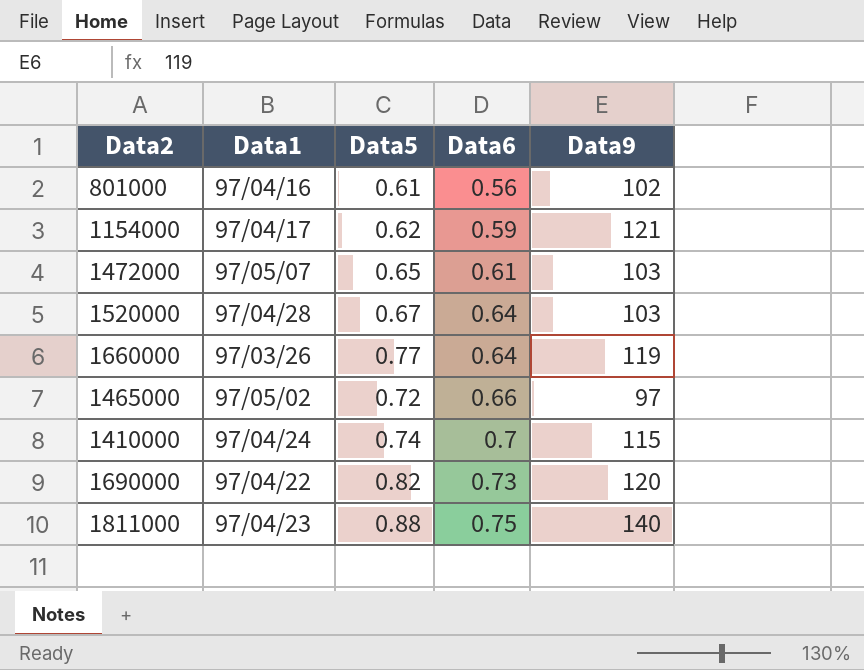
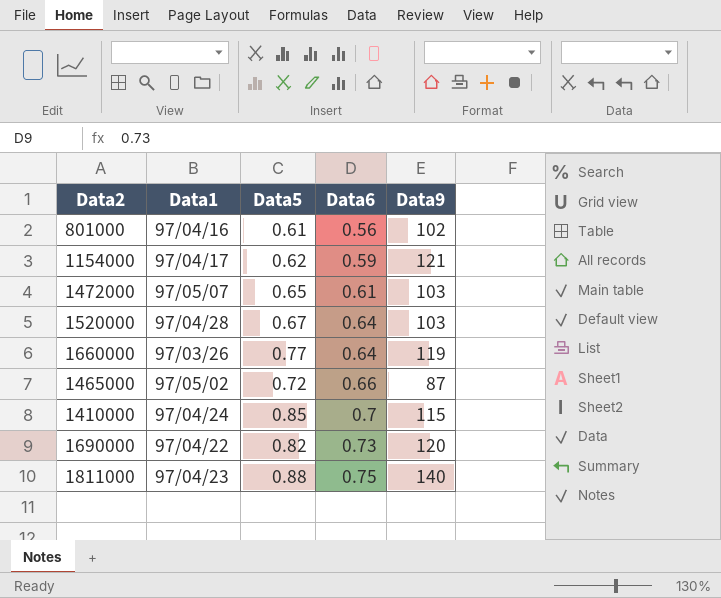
1465000 | Data9: 97 -> 87
1410000 | Data5: 0.74 -> 0.85

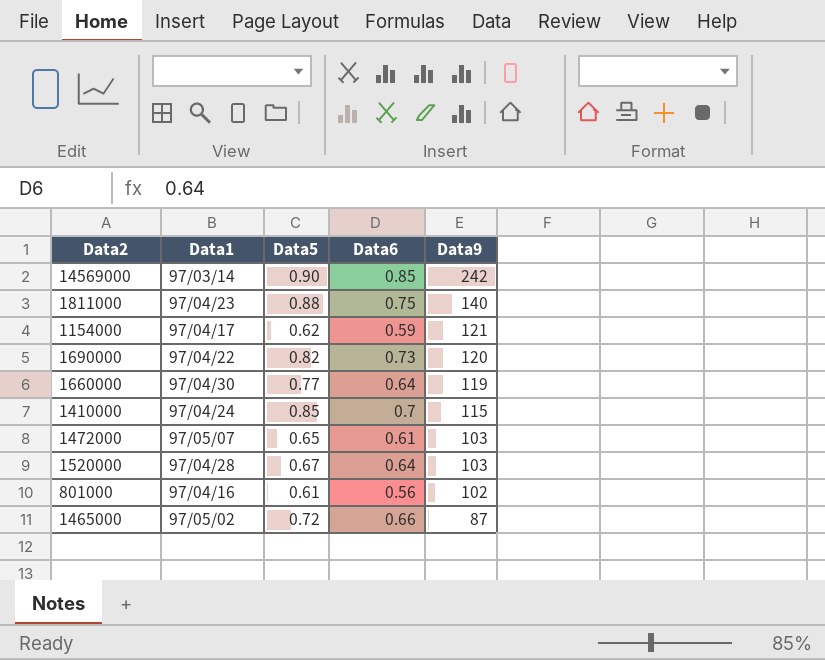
row order: Data6 ascending -> Data9 descending
row 14569000: none -> 97/03/14 | 0.90 | 0.85 | 242
1660000 | Data1: 97/03/26 -> 97/04/30

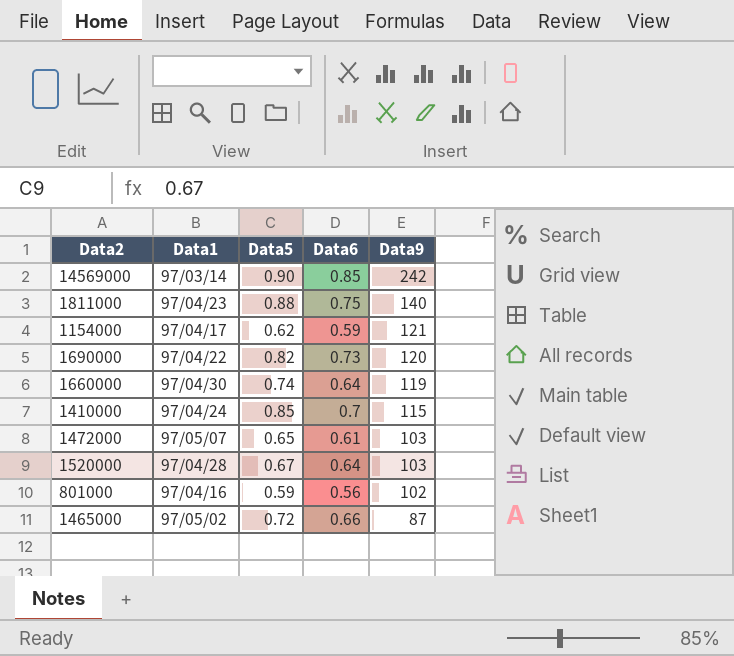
1660000 | Data5: 0.77 -> 0.74
801000 | Data5: 0.61 -> 0.59

